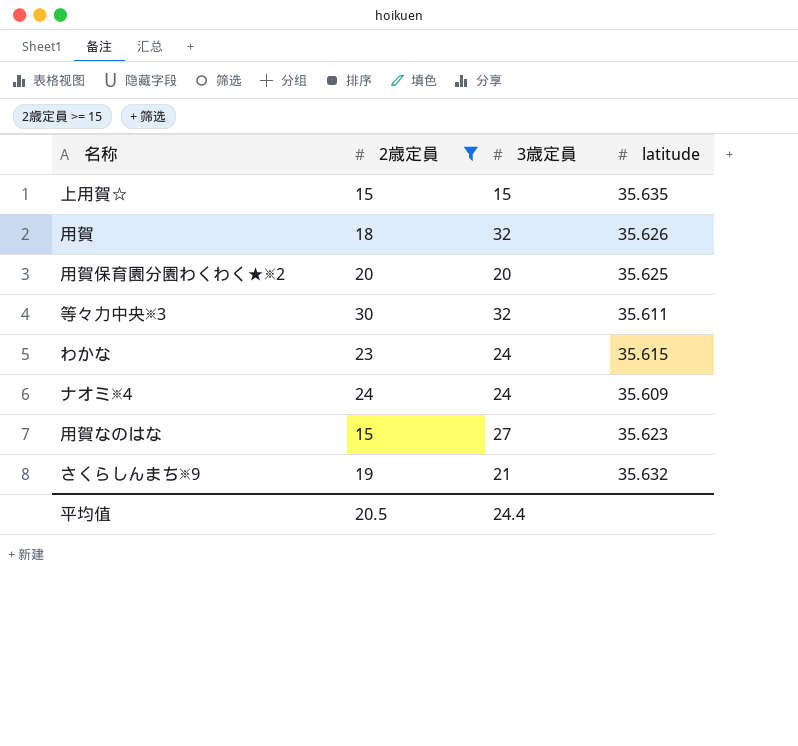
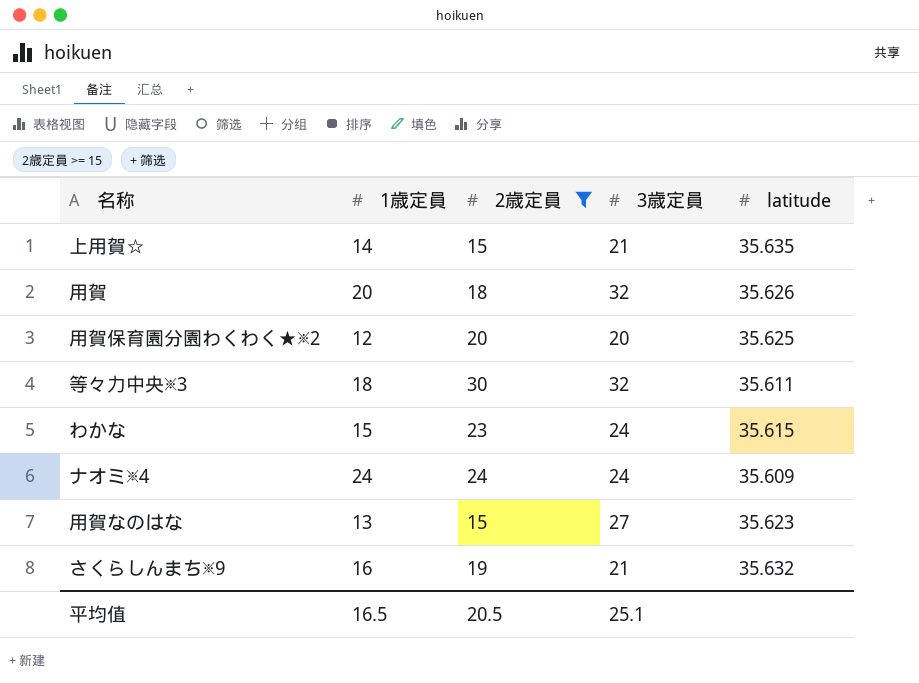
column 1歳定員 | position: none -> 2
上用賀☆ | 3歳定員: 15 -> 21
平均值 | 3歳定員: 24.4 -> 25.1

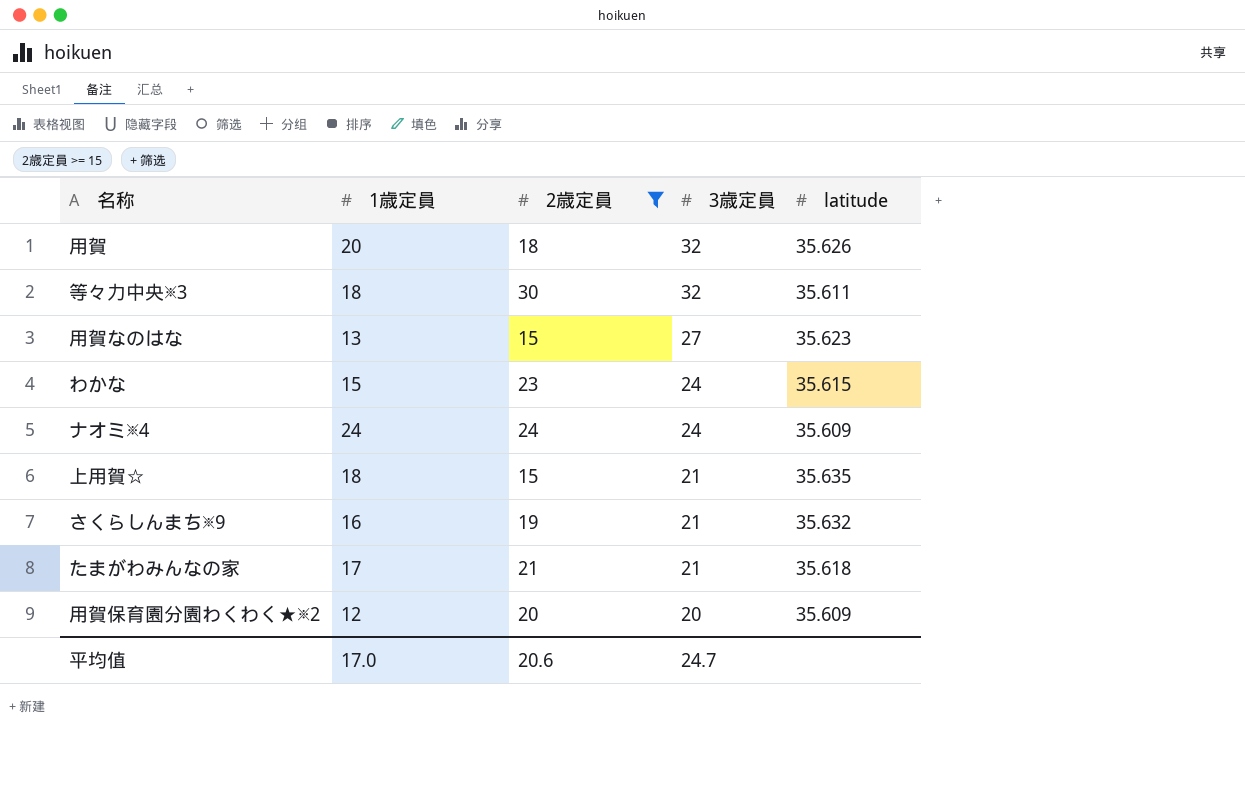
row order: none -> 3歳定員 descending
上用賀☆ | 1歳定員: 14 -> 18
row たまがわみんなの家: none -> 17 | 21 | 21 | 35.618
用賀保育園分園わくわく★※2 | latitude: 35.625 -> 35.609
平均值 | 1歳定員: 16.5 -> 17.0
平均值 | 2歳定員: 20.5 -> 20.6
平均值 | 3歳定員: 25.1 -> 24.7

